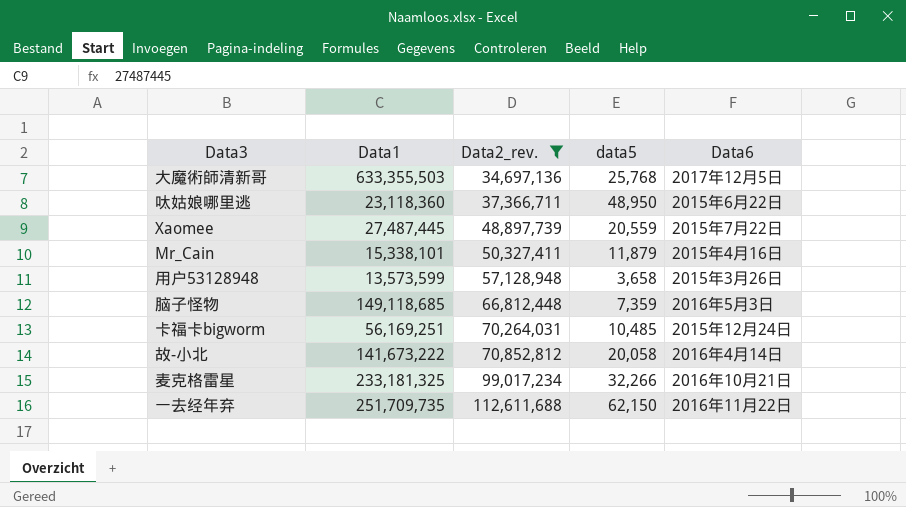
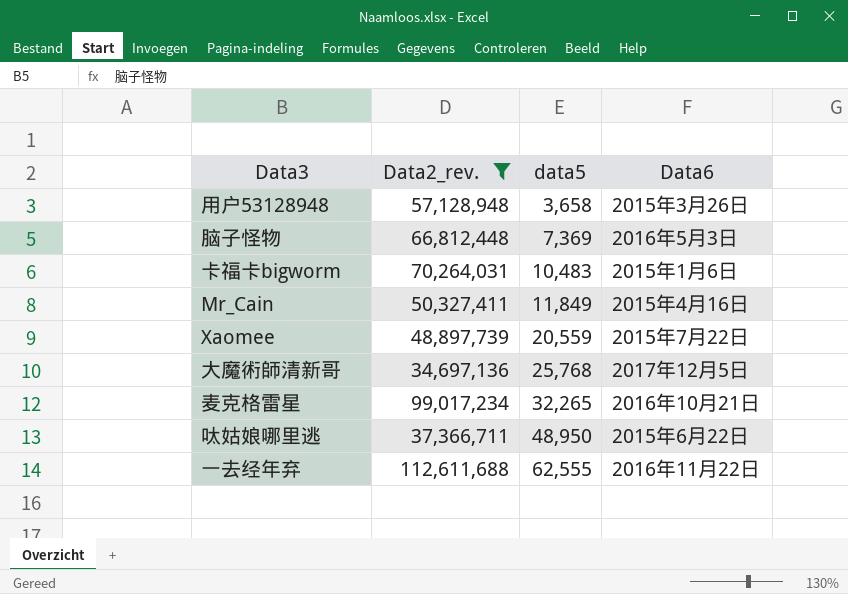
row order: Data2_rev. ascending -> data5 ascending
column Data1 | position: 2 -> none
row 故-小北: 141,673,222 | 70,852,812 | 20,058 | 2016年4月14日 -> none
脑子怪物 | data5: 7,359 -> 7,369
卡福卡bigworm | data5: 10,485 -> 10,483
卡福卡bigworm | Data6: 2015年12月24日 -> 2015年1月6日
Mr_Cain | data5: 11,879 -> 11,849
麦克格雷星 | data5: 32,266 -> 32,265
一去经年弃 | data5: 62,150 -> 62,555

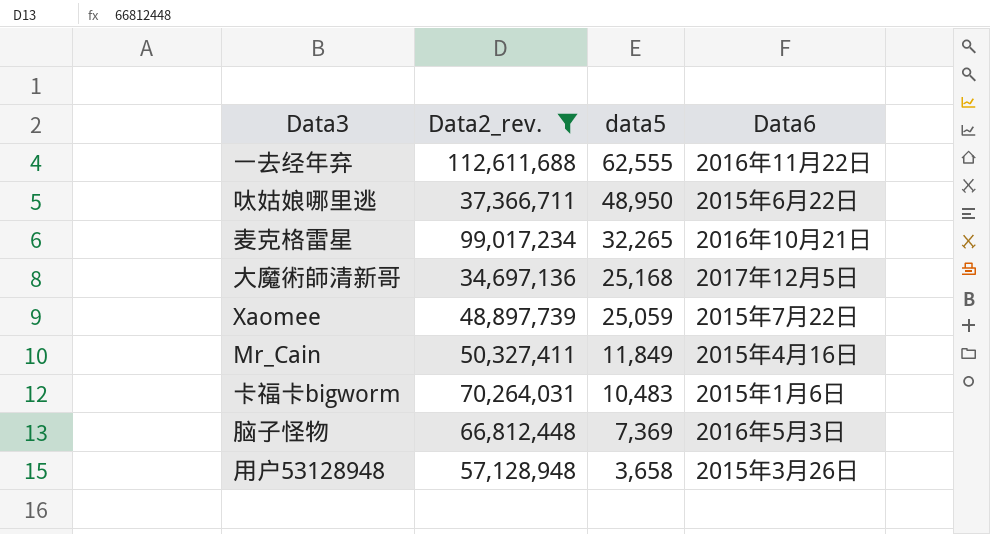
row order: data5 ascending -> data5 descending
大魔術師清新哥 | data5: 25,768 -> 25,168
Xaomee | data5: 20,559 -> 25,059

